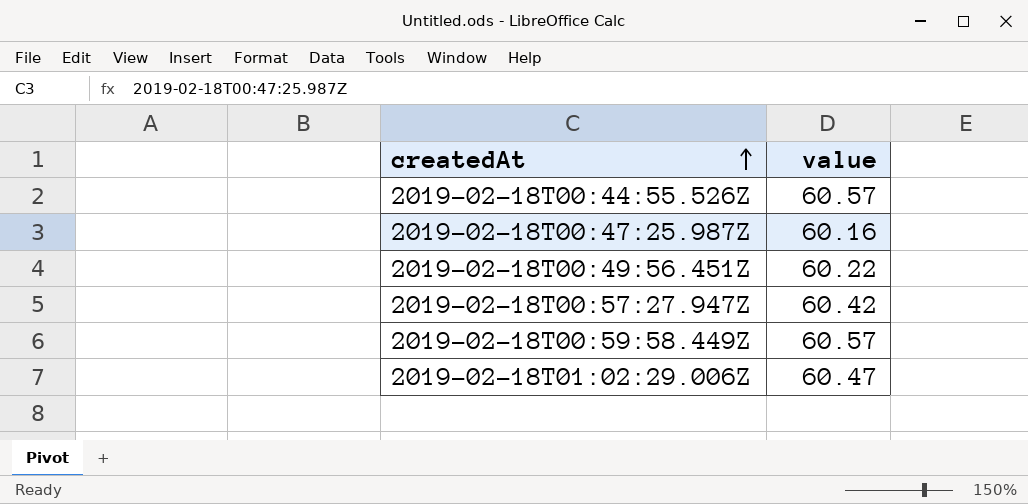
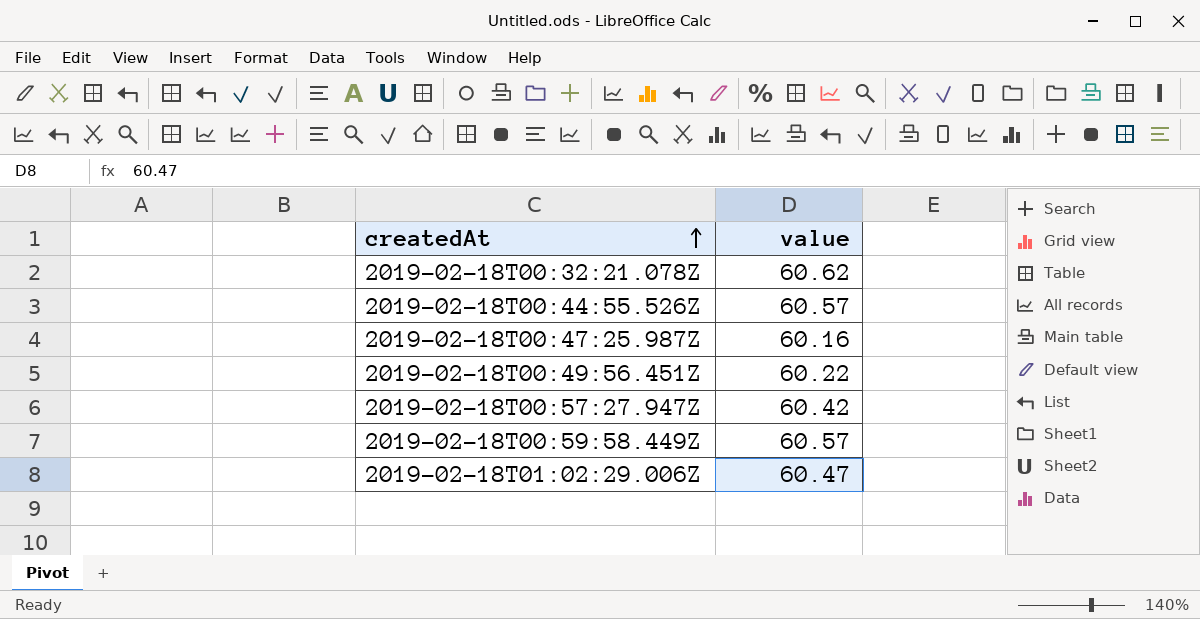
row 2019-02-18T00:32:21.078Z: none -> 60.62

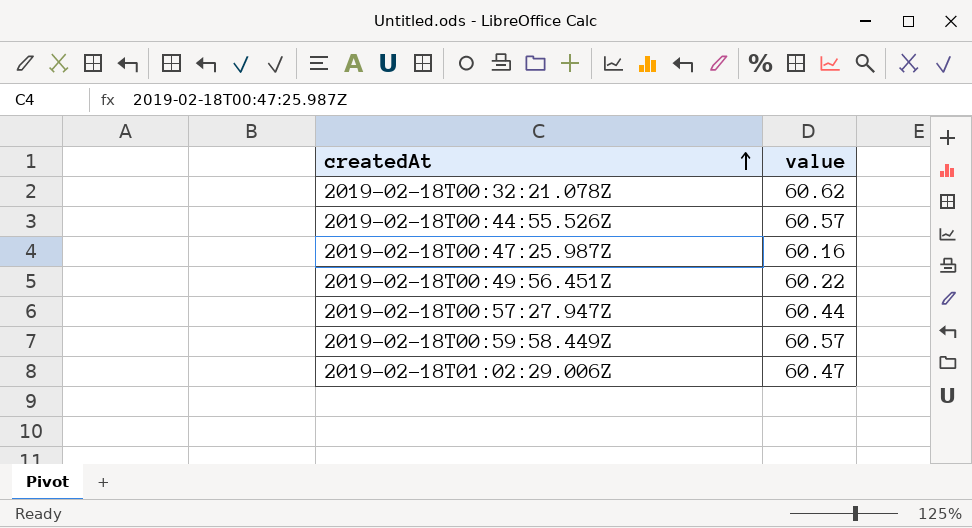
2019-02-18T00:57:27.947Z | value: 60.42 -> 60.44

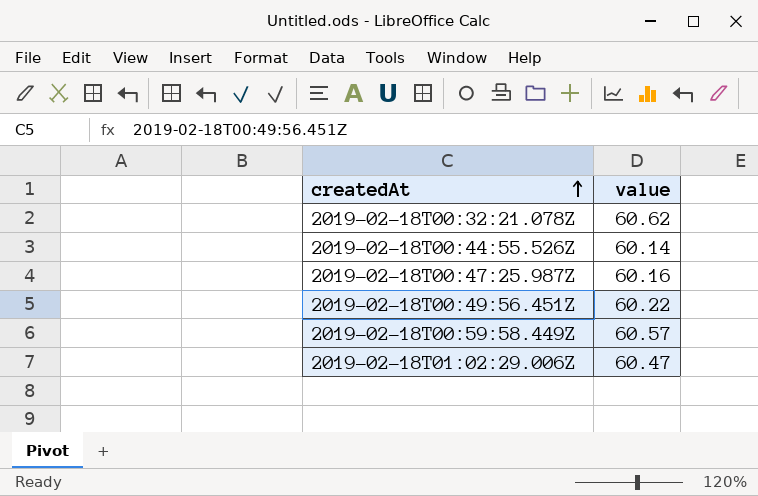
row 2019-02-18T00:57:27.947Z: 60.44 -> none
2019-02-18T00:44:55.526Z | value: 60.57 -> 60.14

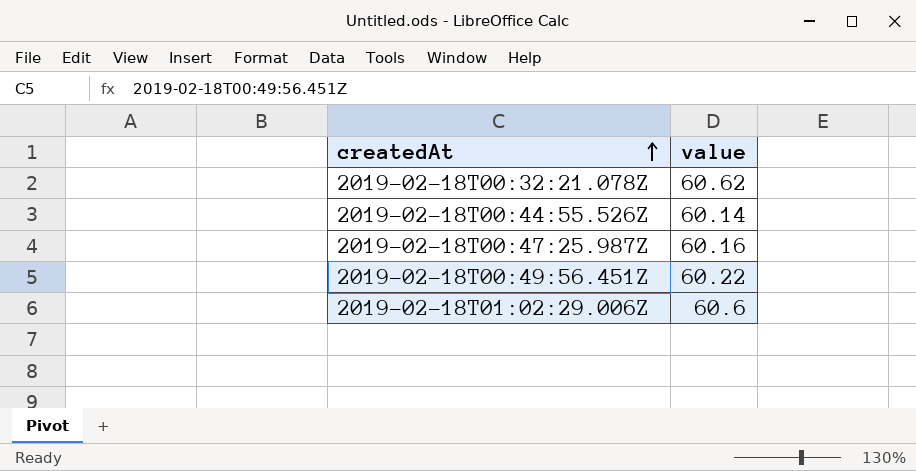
row 2019-02-18T00:59:58.449Z: 60.57 -> none
2019-02-18T01:02:29.006Z | value: 60.47 -> 60.6

